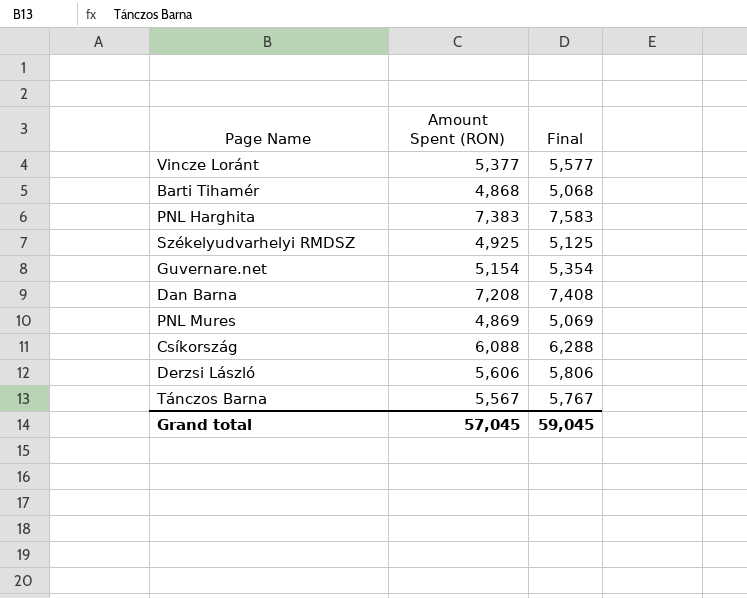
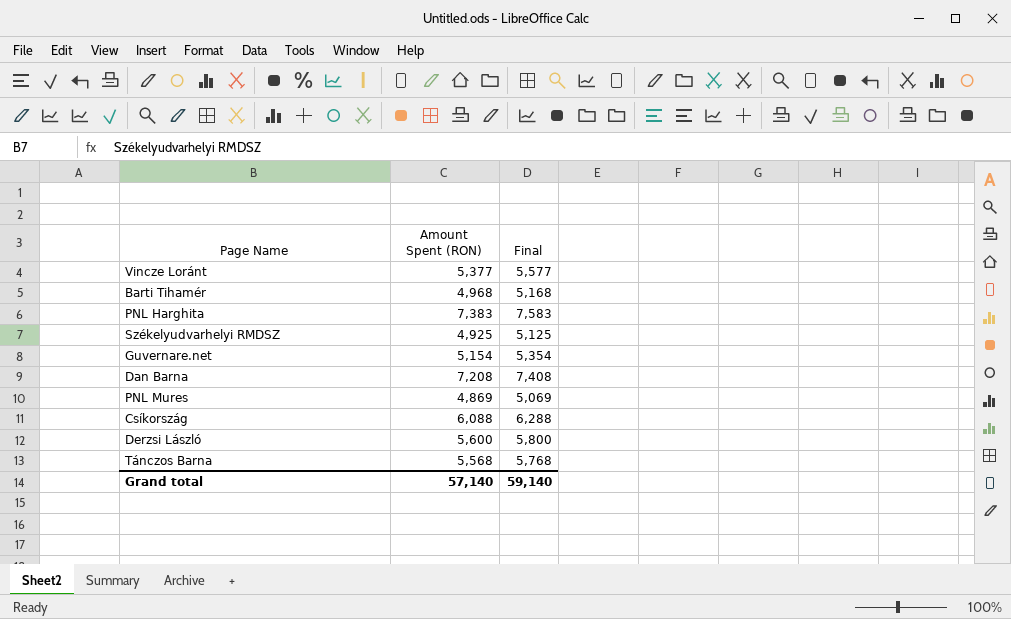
Barti Tihamér | Amount Spent (RON): 4,868 -> 4,968
Barti Tihamér | Final: 5,068 -> 5,168
Derzsi László | Amount Spent (RON): 5,606 -> 5,600
Derzsi László | Final: 5,806 -> 5,800
Tánczos Barna | Amount Spent (RON): 5,567 -> 5,568
Tánczos Barna | Final: 5,767 -> 5,768
Grand total | Amount Spent (RON): 57,045 -> 57,140
Grand total | Final: 59,045 -> 59,140

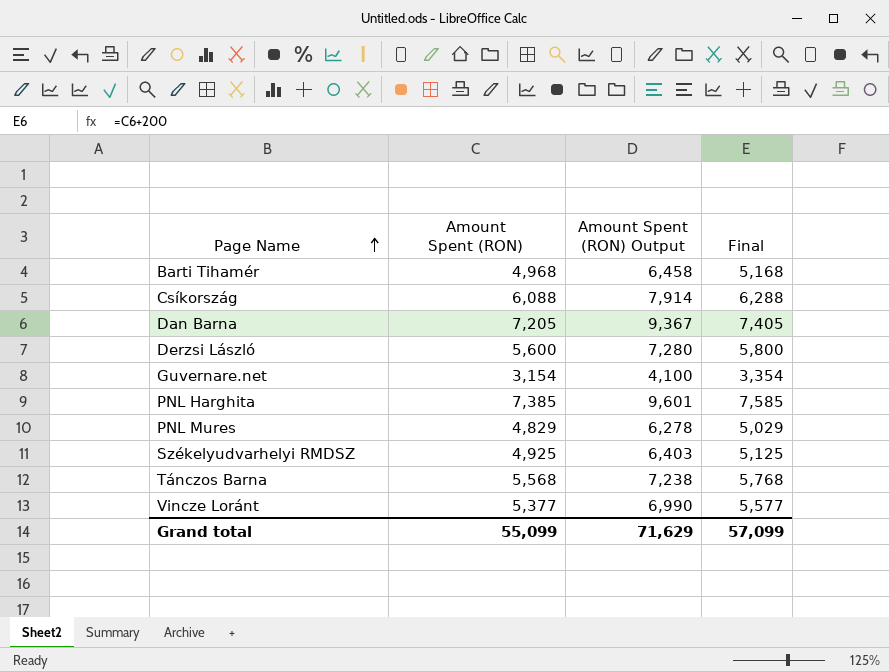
row order: none -> Page Name ascending
column Amount Spent (RON) Output | formula: none -> [Amount Spent (RON)] * 1.3
Dan Barna | Amount Spent (RON): 7,208 -> 7,205
Dan Barna | Final: 7,408 -> 7,405
Guvernare.net | Amount Spent (RON): 5,154 -> 3,154
Guvernare.net | Final: 5,354 -> 3,354
PNL Harghita | Amount Spent (RON): 7,383 -> 7,385
PNL Harghita | Final: 7,583 -> 7,585
PNL Mures | Amount Spent (RON): 4,869 -> 4,829
PNL Mures | Final: 5,069 -> 5,029
Grand total | Amount Spent (RON): 57,140 -> 55,099
Grand total | Final: 59,140 -> 57,099

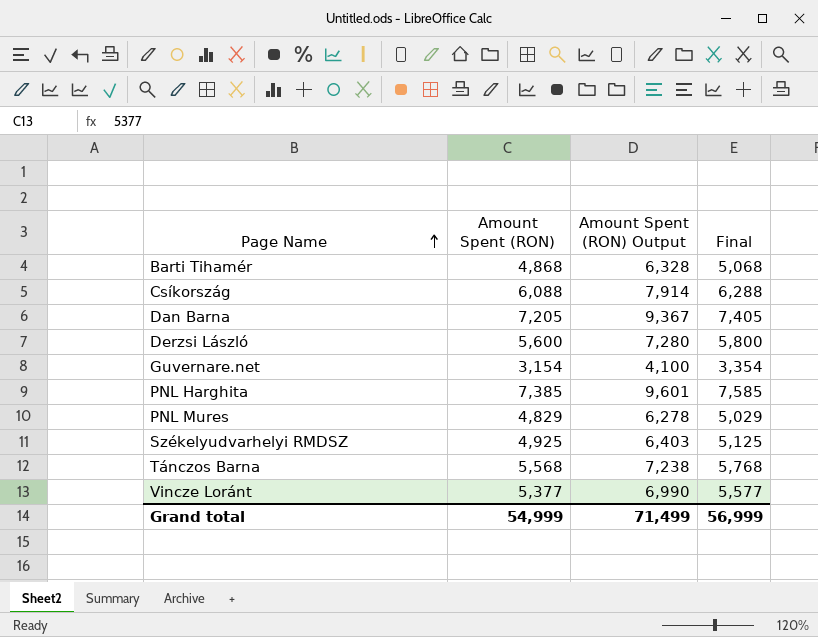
Barti Tihamér | Amount Spent (RON): 4,968 -> 4,868
Barti Tihamér | Amount Spent (RON) Output: 6,458 -> 6,328
Barti Tihamér | Final: 5,168 -> 5,068
Grand total | Amount Spent (RON): 55,099 -> 54,999
Grand total | Amount Spent (RON) Output: 71,629 -> 71,499
Grand total | Final: 57,099 -> 56,999

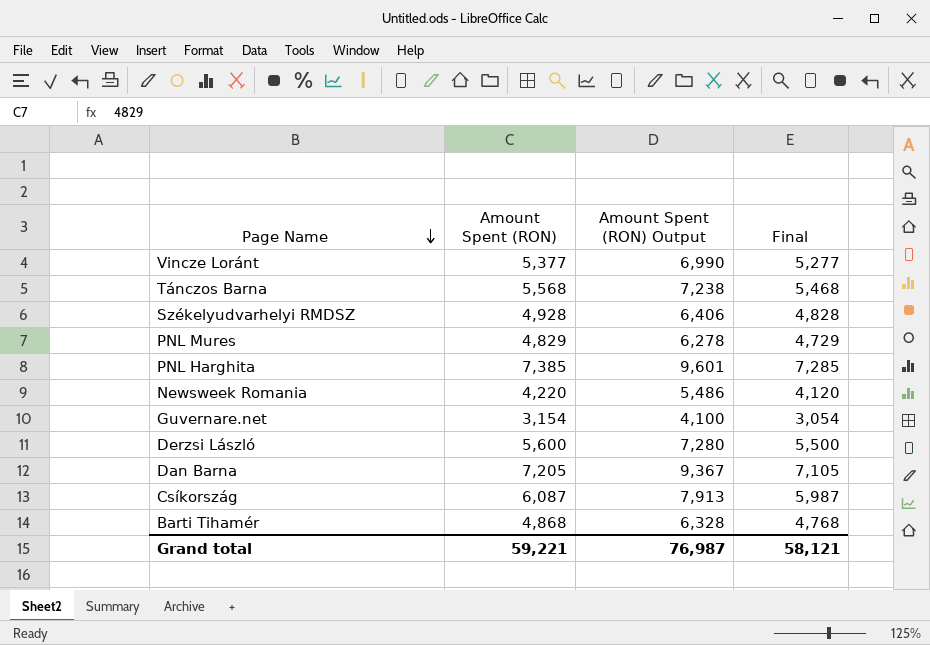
row order: Page Name ascending -> Page Name descending
column Final | formula: [Amount Spent (RON)] + 200 -> [Amount Spent (RON)] - 100
Székelyudvarhelyi RMDSZ | Amount Spent (RON): 4,925 -> 4,928
Székelyudvarhelyi RMDSZ | Amount Spent (RON) Output: 6,403 -> 6,406
row Newsweek Romania: none -> 4,220 | 5,486 | 4,120
Csíkország | Amount Spent (RON): 6,088 -> 6,087
Csíkország | Amount Spent (RON) Output: 7,914 -> 7,913
Grand total | Amount Spent (RON): 54,999 -> 59,221
Grand total | Amount Spent (RON) Output: 71,499 -> 76,987
Grand total | Final: 56,999 -> 58,121

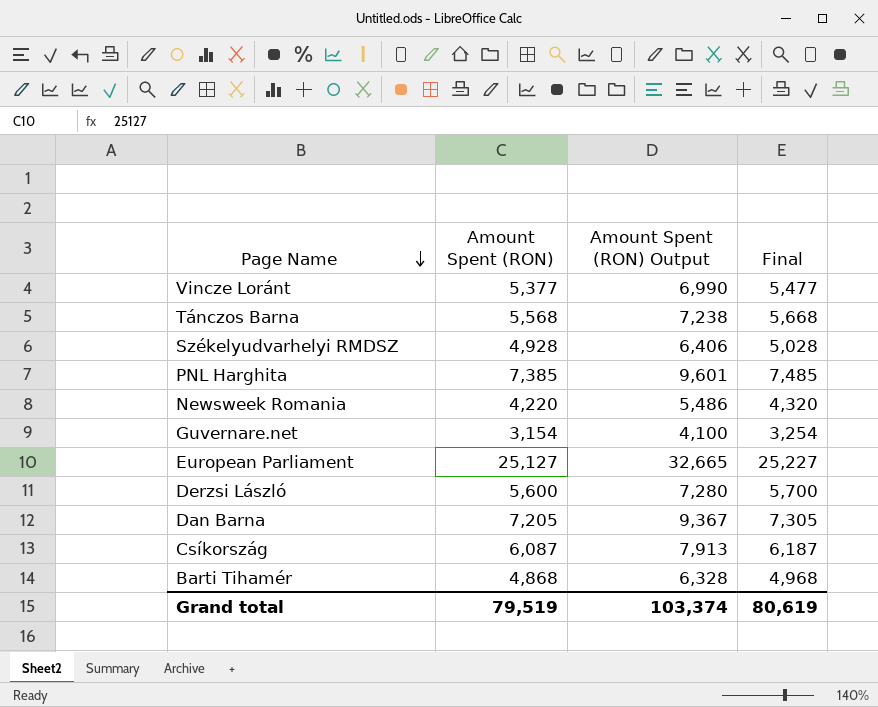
column Final | formula: [Amount Spent (RON)] - 100 -> [Amount Spent (RON)] + 100
row PNL Mures: 4,829 | 6,278 | 4,729 -> none
row European Parliament: none -> 25,127 | 32,665 | 25,227
Grand total | Amount Spent (RON): 59,221 -> 79,519
Grand total | Amount Spent (RON) Output: 76,987 -> 103,374
Grand total | Final: 58,121 -> 80,619

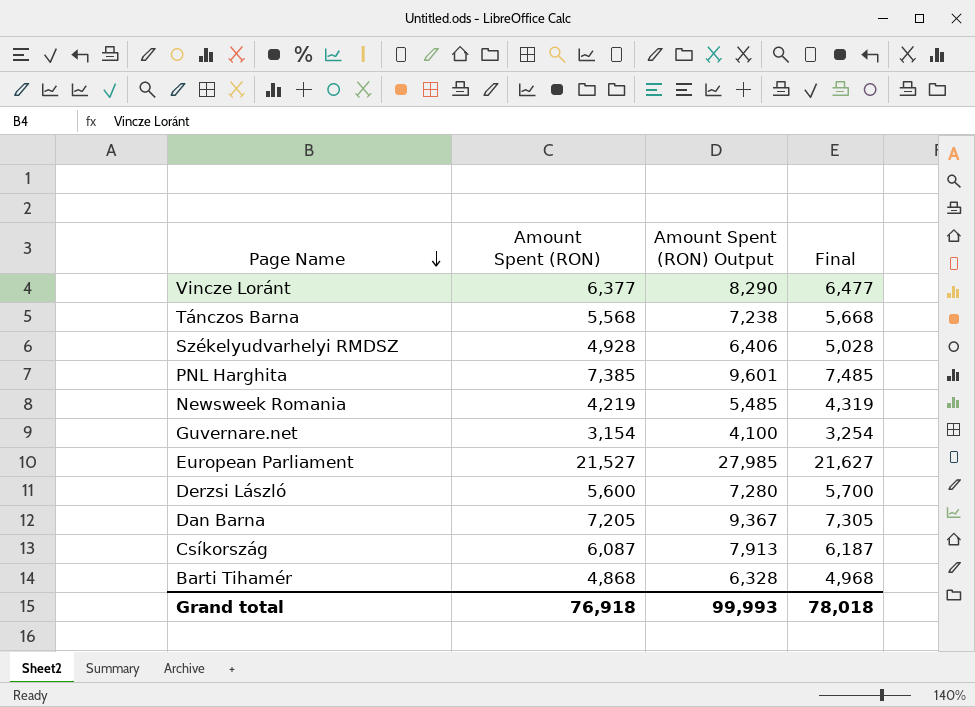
Vincze Loránt | Amount Spent (RON): 5,377 -> 6,377
Vincze Loránt | Amount Spent (RON) Output: 6,990 -> 8,290
Vincze Loránt | Final: 5,477 -> 6,477
Newsweek Romania | Amount Spent (RON): 4,220 -> 4,219
Newsweek Romania | Amount Spent (RON) Output: 5,486 -> 5,485
Newsweek Romania | Final: 4,320 -> 4,319
European Parliament | Amount Spent (RON): 25,127 -> 21,527
European Parliament | Amount Spent (RON) Output: 32,665 -> 27,985
European Parliament | Final: 25,227 -> 21,627
Grand total | Amount Spent (RON): 79,519 -> 76,918
Grand total | Amount Spent (RON) Output: 103,374 -> 99,993
Grand total | Final: 80,619 -> 78,018

